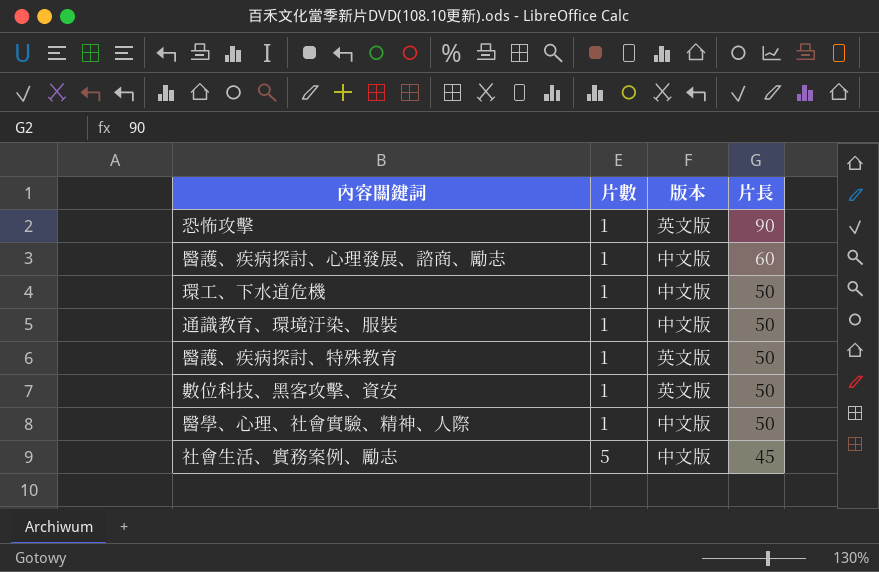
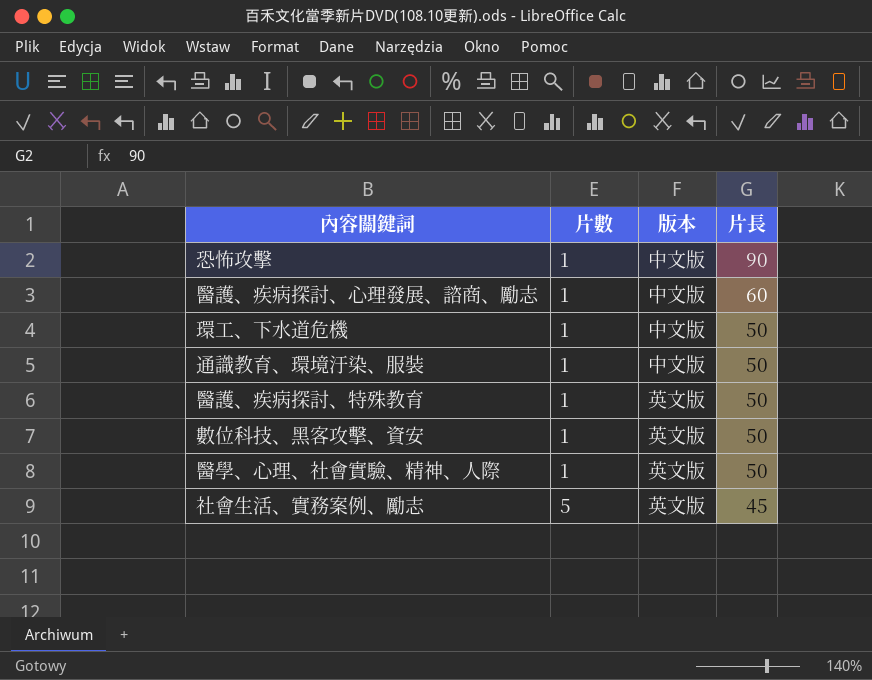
恐怖攻擊 | 版本: 英文版 -> 中文版
醫學、心理、社會實驗、精神、人際 | 版本: 中文版 -> 英文版
社會生活、實務案例、勵志 | 版本: 中文版 -> 英文版

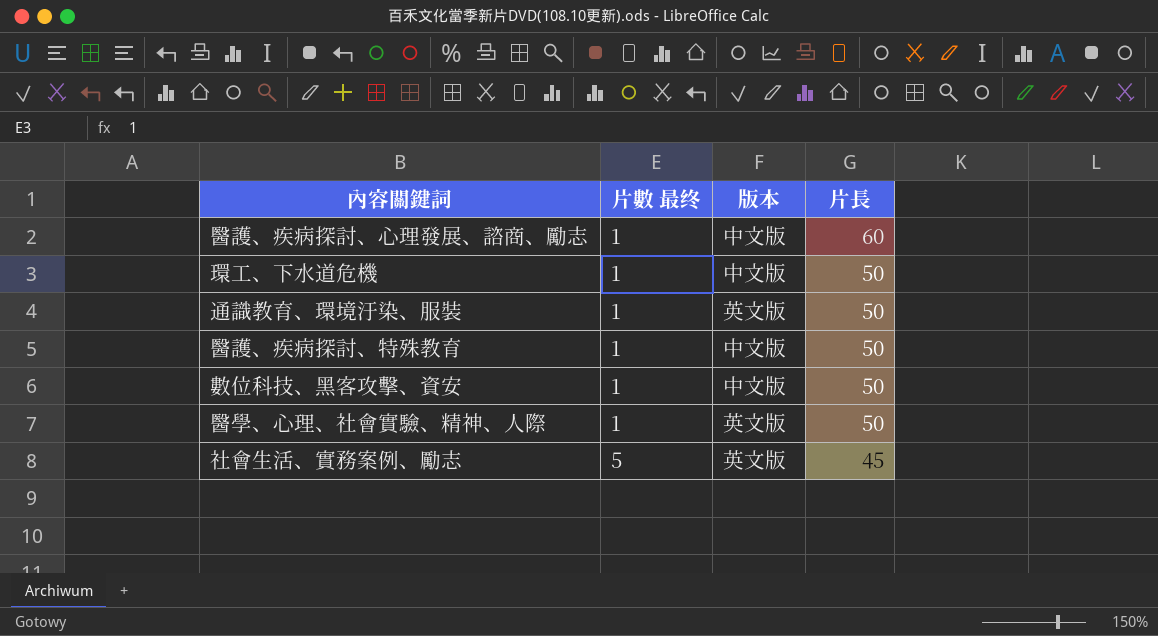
column name: 片數 -> 片數 最终
row 恐怖攻擊: 1 | 中文版 | 90 -> none
通識教育、環境汙染、服裝 | 版本: 中文版 -> 英文版
醫護、疾病探討、特殊教育 | 版本: 英文版 -> 中文版
數位科技、黑客攻擊、資安 | 版本: 英文版 -> 中文版

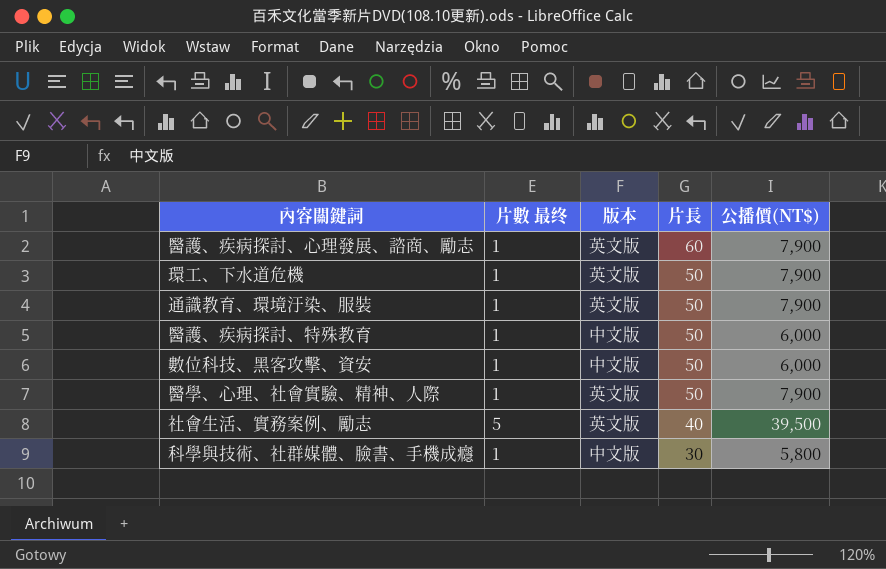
column 公播價(NT$) | position: none -> 5
醫護、疾病探討、心理發展、諮商、勵志 | 版本: 中文版 -> 英文版
環工、下水道危機 | 版本: 中文版 -> 英文版
社會生活、實務案例、勵志 | 片長: 45 -> 40
row 科學與技術、社群媒體、臉書、手機成癮: none -> 1 | 中文版 | 30 | 5,800

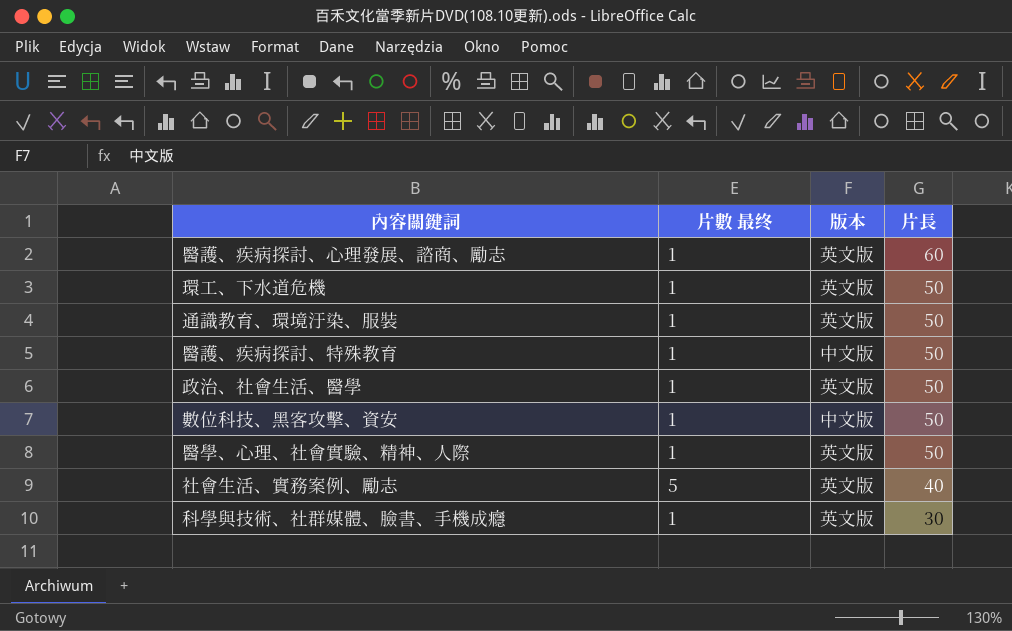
column 公播價(NT$) | position: 5 -> none
row 政治、社會生活、醫學: none -> 1 | 英文版 | 50
科學與技術、社群媒體、臉書、手機成癮 | 版本: 中文版 -> 英文版

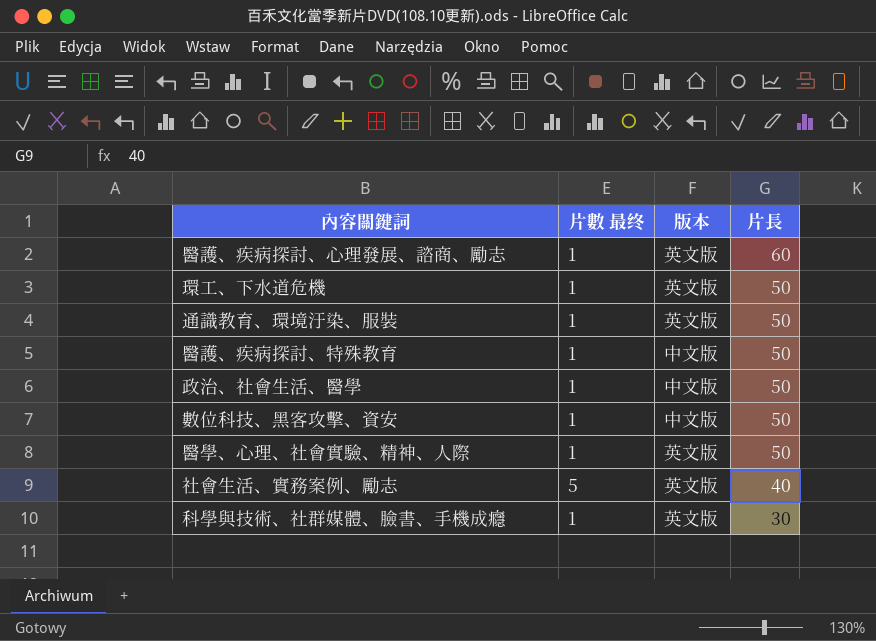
政治、社會生活、醫學 | 版本: 英文版 -> 中文版

